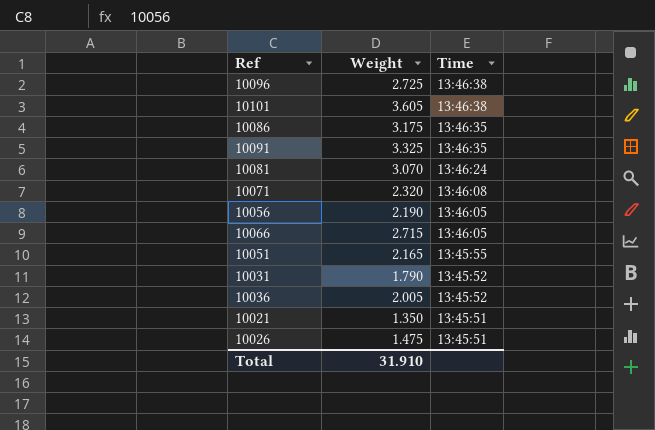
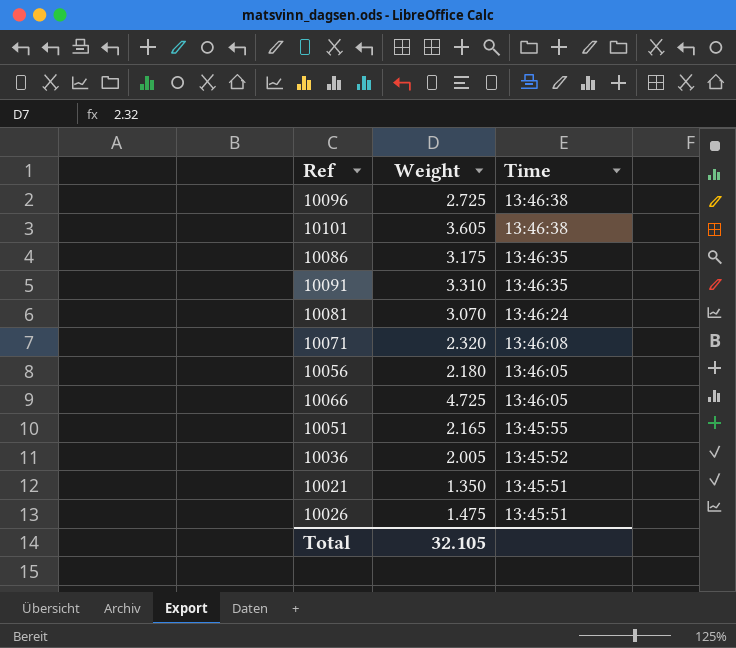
row 10031: 1.790 | 13:45:52 -> none
10091 | Weight: 3.325 -> 3.310
10056 | Weight: 2.190 -> 2.180
10066 | Weight: 2.715 -> 4.725
Total | Weight: 31.910 -> 32.105

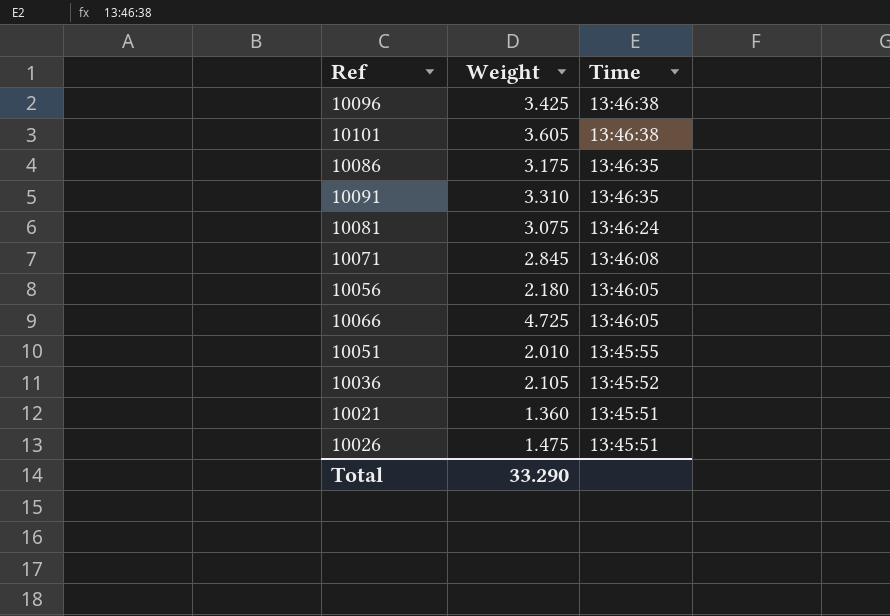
10096 | Weight: 2.725 -> 3.425
10081 | Weight: 3.070 -> 3.075
10071 | Weight: 2.320 -> 2.845
10051 | Weight: 2.165 -> 2.010
10036 | Weight: 2.005 -> 2.105
10021 | Weight: 1.350 -> 1.360
Total | Weight: 32.105 -> 33.290

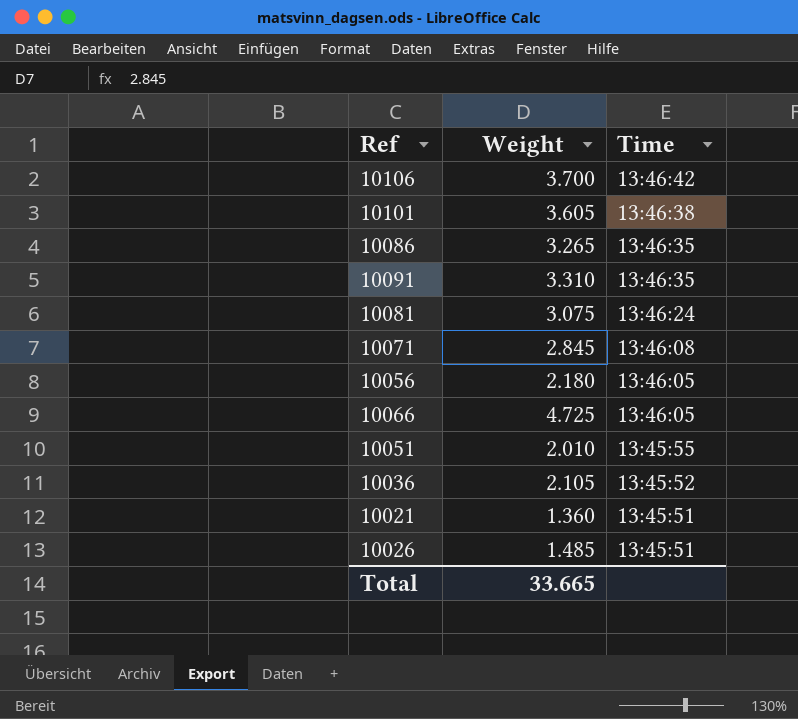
row 10096: 3.425 | 13:46:38 -> none
row 10106: none -> 3.700 | 13:46:42
10086 | Weight: 3.175 -> 3.265
10026 | Weight: 1.475 -> 1.485
Total | Weight: 33.290 -> 33.665

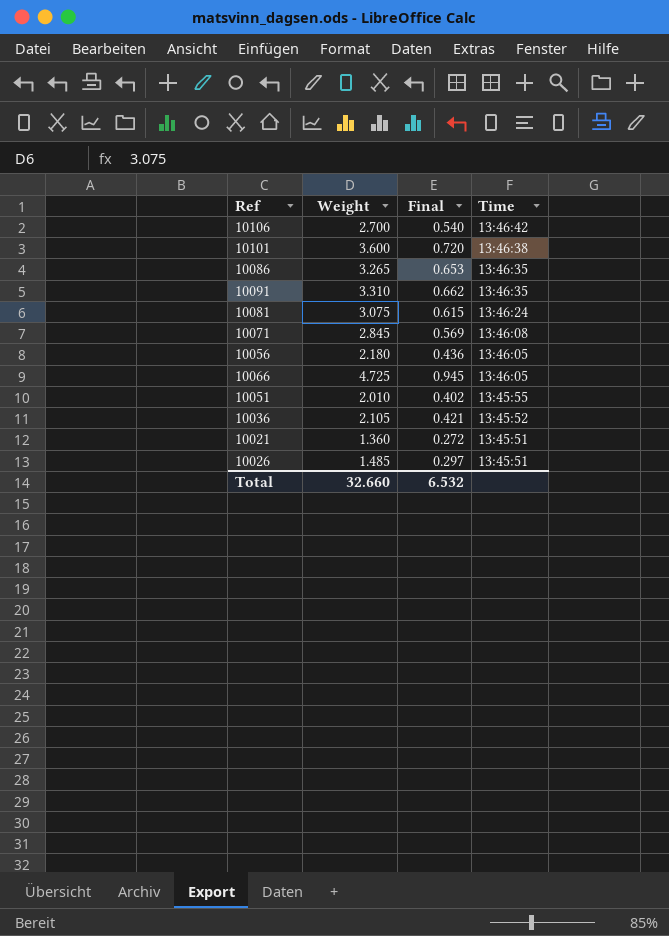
column Final | formula: none -> [Weight] * 0.2
10106 | Weight: 3.700 -> 2.700
10101 | Weight: 3.605 -> 3.600
Total | Weight: 33.665 -> 32.660

